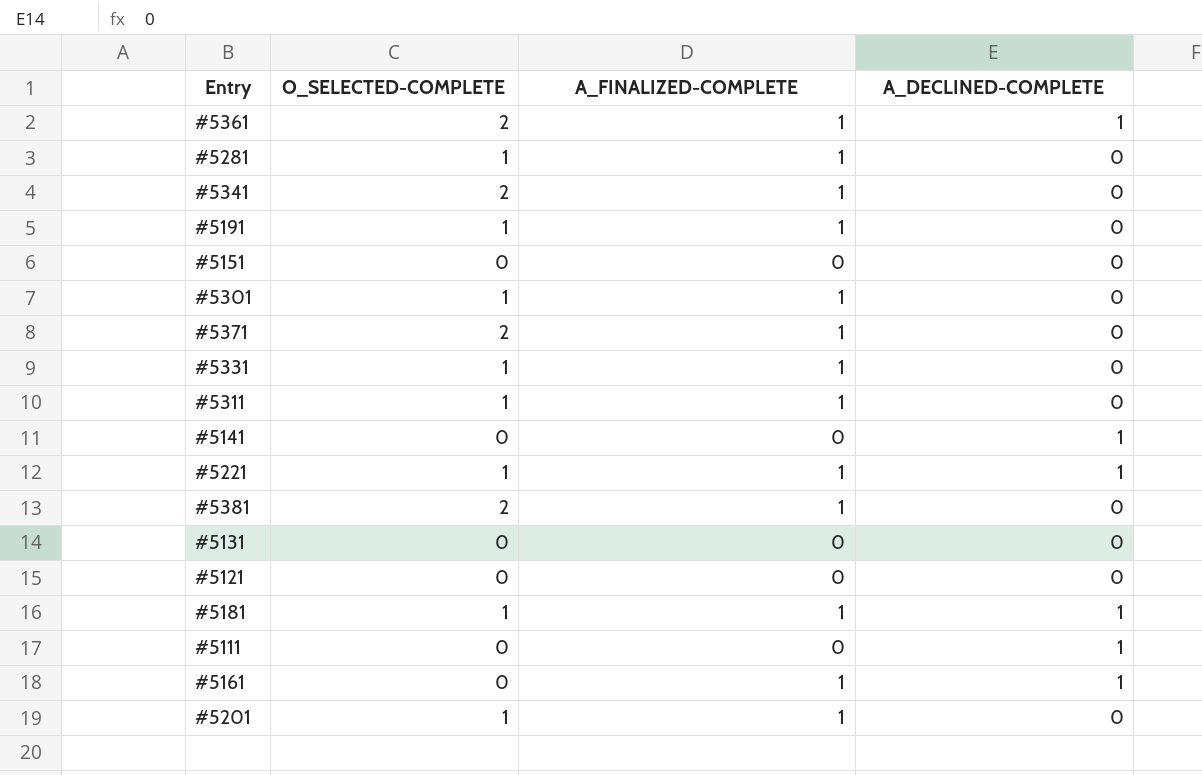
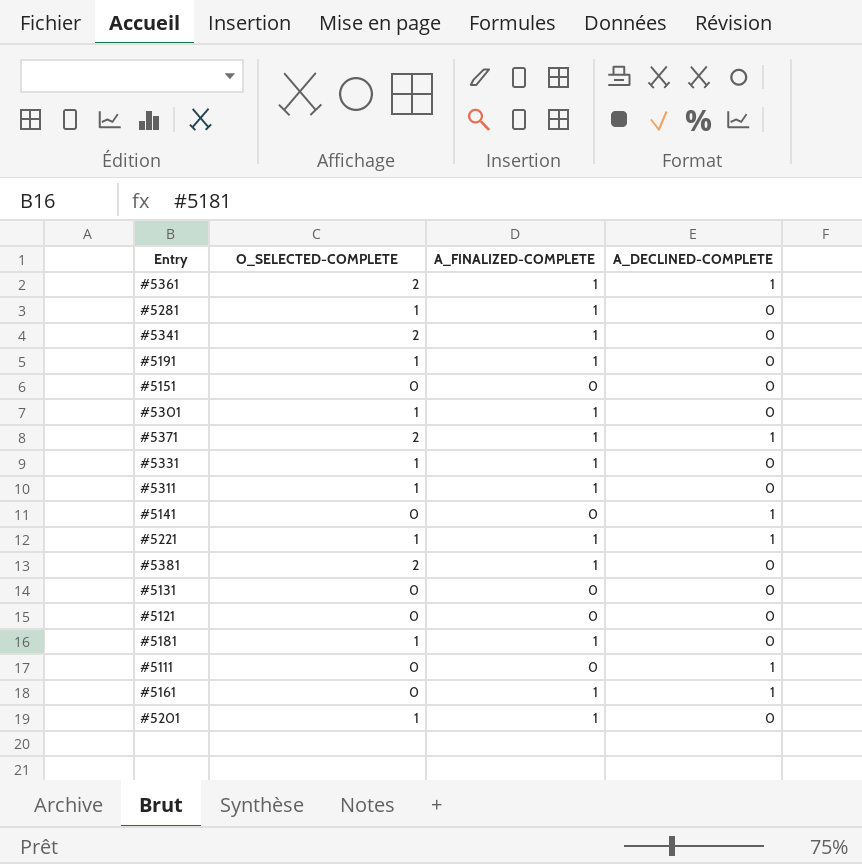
#5371 | A_DECLINED-COMPLETE: 0 -> 1
#5181 | A_DECLINED-COMPLETE: 1 -> 0

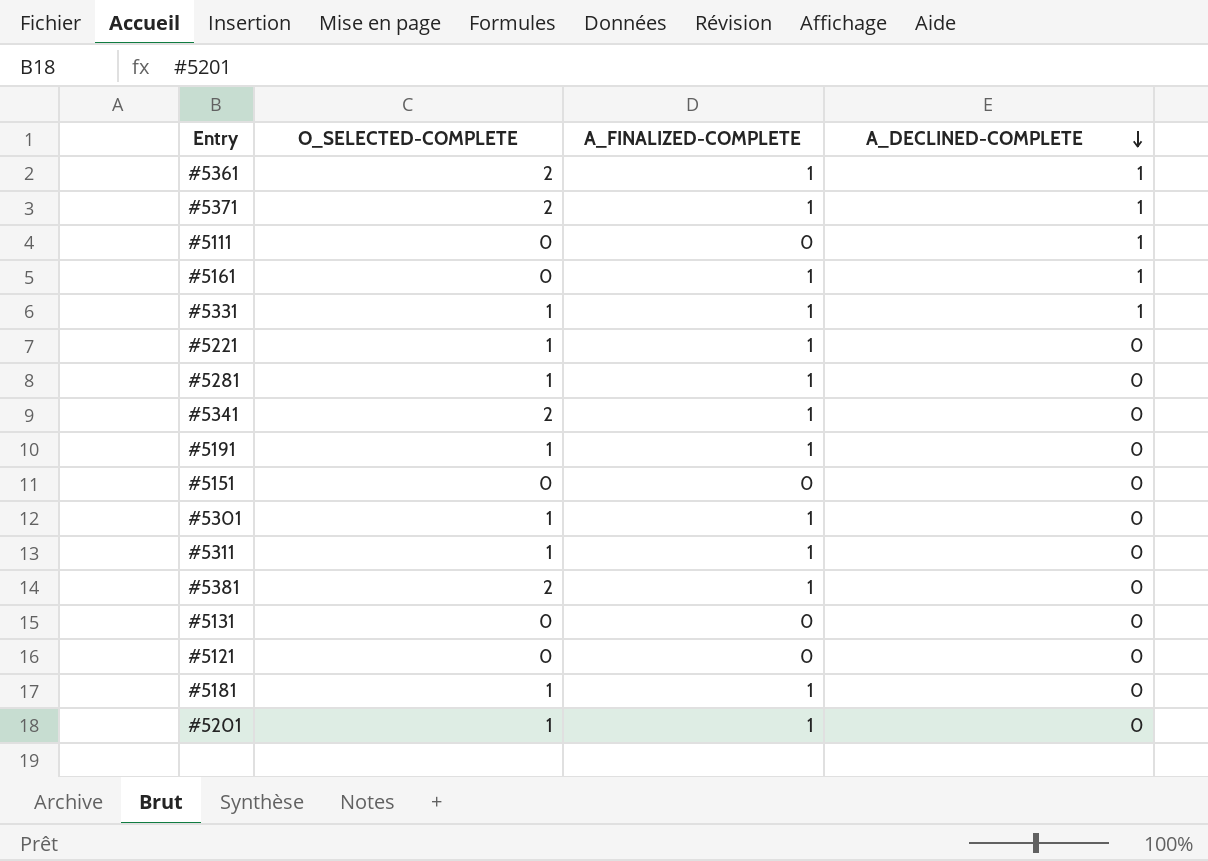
row order: none -> A_DECLINED-COMPLETE descending
row #5141: 0 | 0 | 1 -> none
#5331 | A_DECLINED-COMPLETE: 0 -> 1
#5221 | A_DECLINED-COMPLETE: 1 -> 0

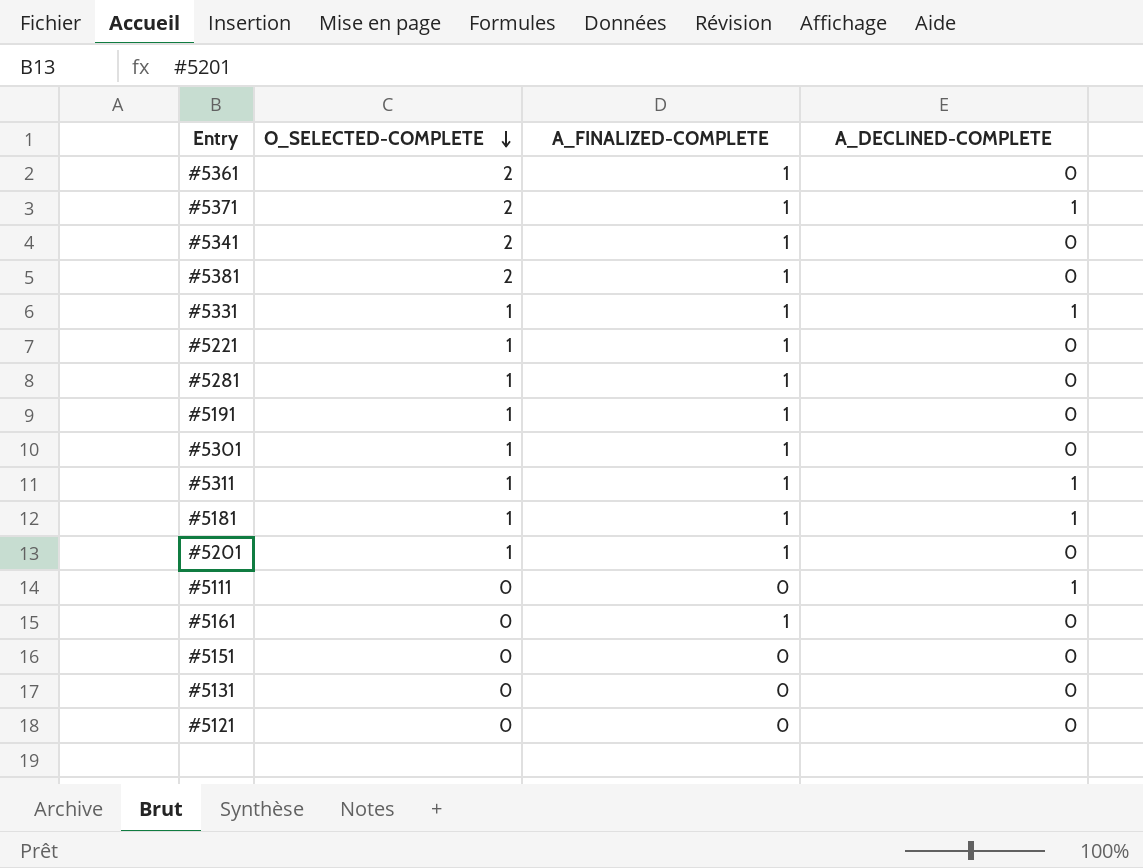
row order: A_DECLINED-COMPLETE descending -> O_SELECTED-COMPLETE descending
#5361 | A_DECLINED-COMPLETE: 1 -> 0
#5311 | A_DECLINED-COMPLETE: 0 -> 1
#5181 | A_DECLINED-COMPLETE: 0 -> 1
#5161 | A_DECLINED-COMPLETE: 1 -> 0

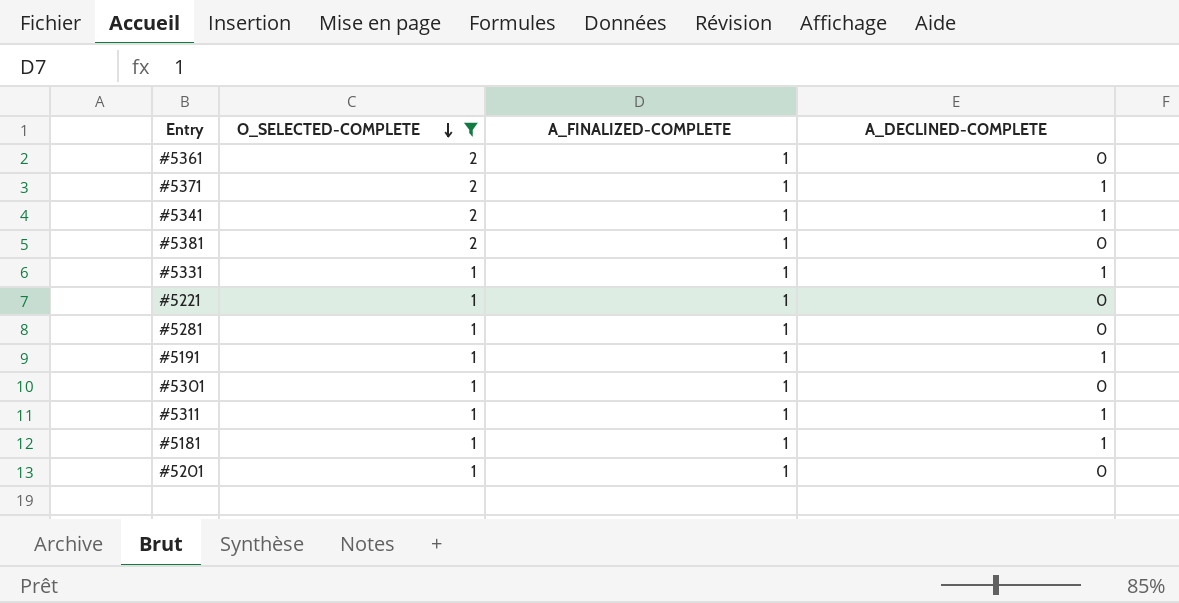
filter: none -> O_SELECTED-COMPLETE != 0
#5341 | A_DECLINED-COMPLETE: 0 -> 1
#5191 | A_DECLINED-COMPLETE: 0 -> 1

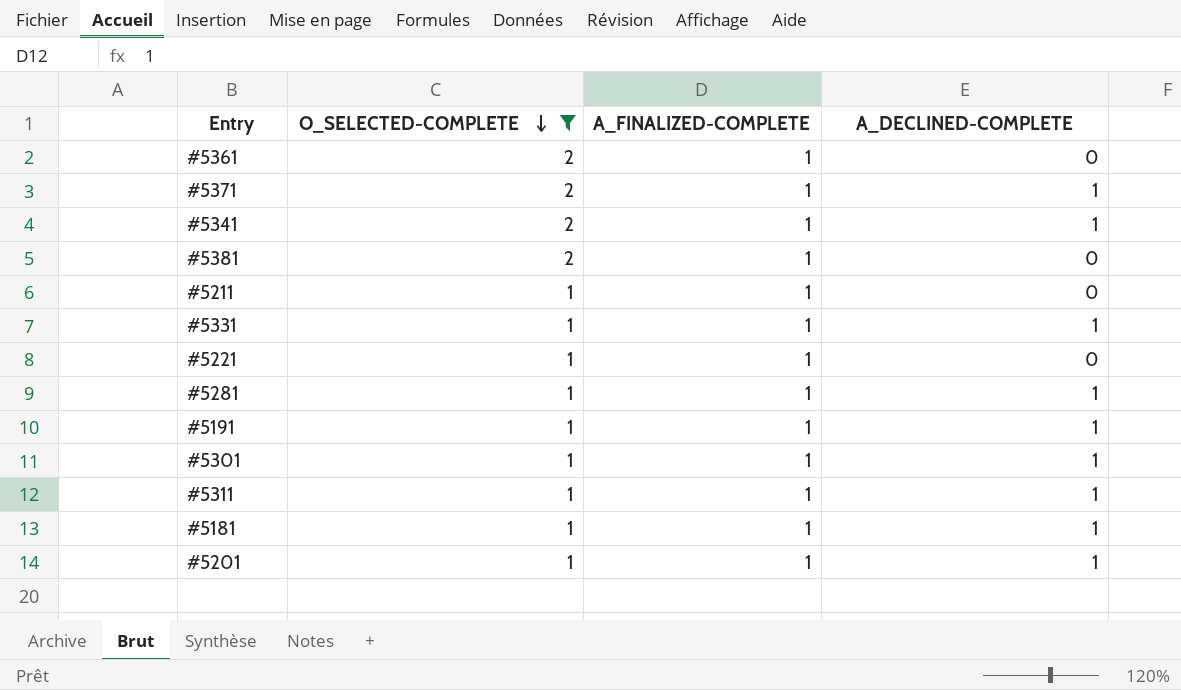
row #5211: none -> 1 | 1 | 0
#5281 | A_DECLINED-COMPLETE: 0 -> 1
#5301 | A_DECLINED-COMPLETE: 0 -> 1
#5201 | A_DECLINED-COMPLETE: 0 -> 1

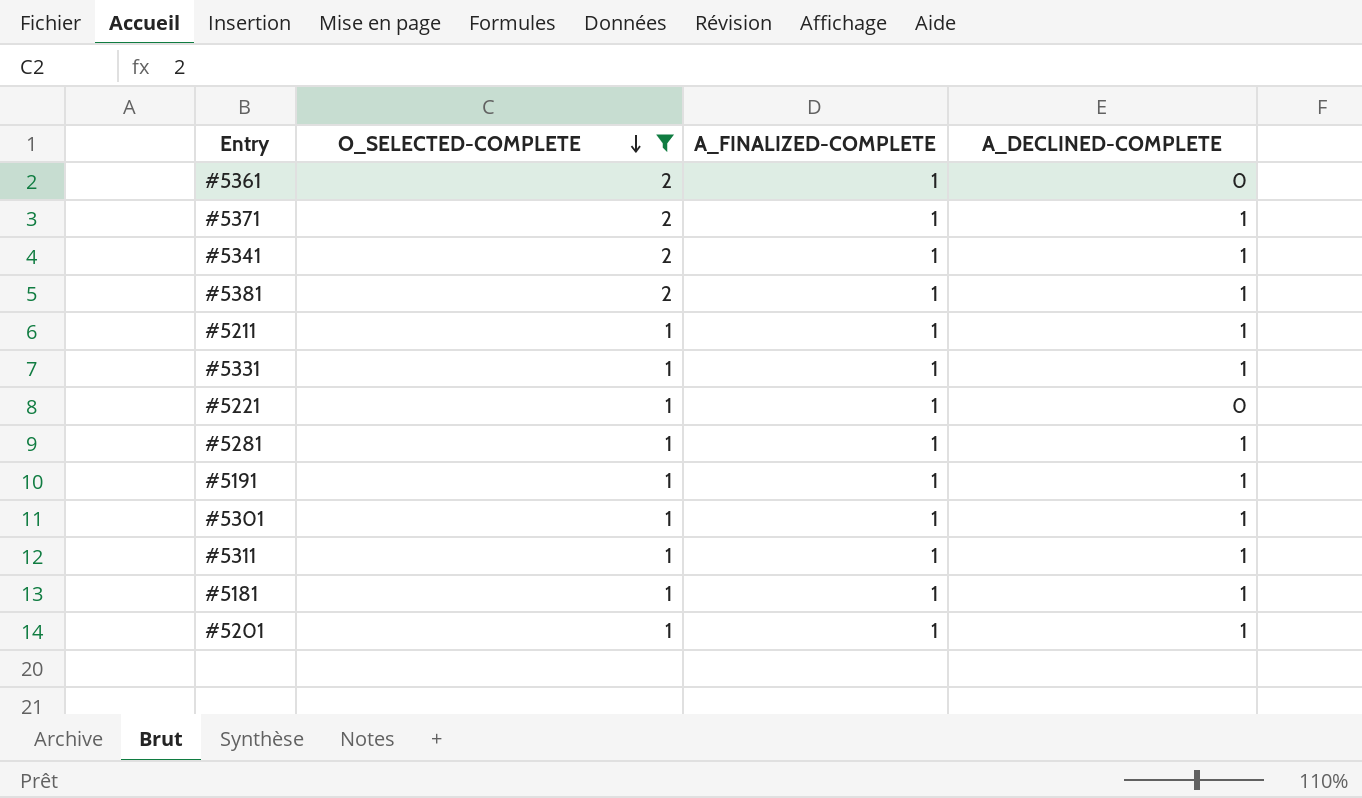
#5381 | A_DECLINED-COMPLETE: 0 -> 1
#5211 | A_DECLINED-COMPLETE: 0 -> 1

